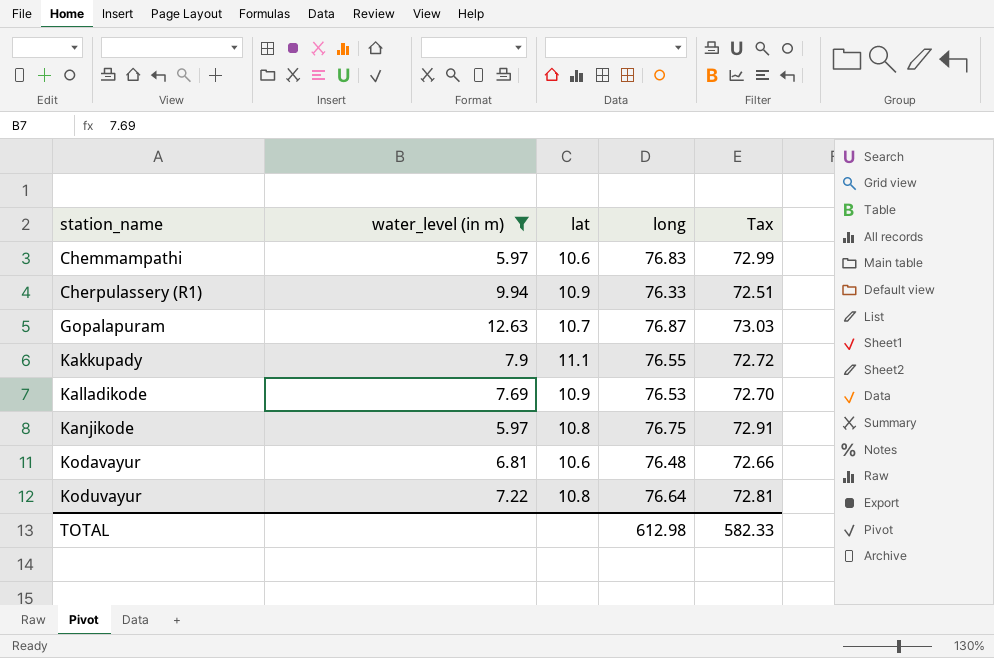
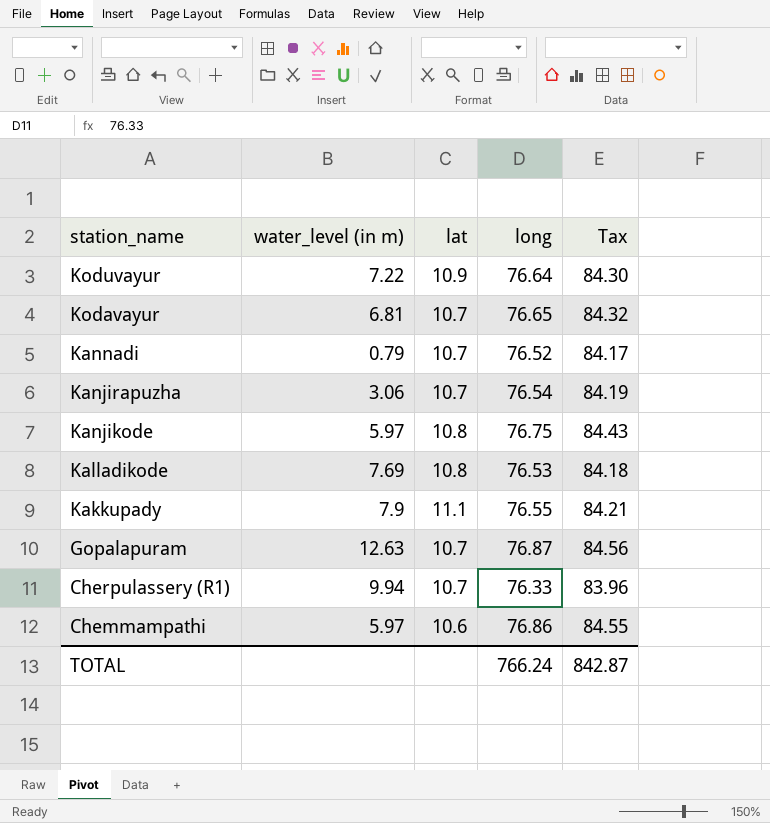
filter: water_level (in m) >= 5.97 -> none
row order: station_name ascending -> station_name descending
column Tax | formula: [long] * 0.95 -> [long] * 1.1
Koduvayur | lat: 10.8 -> 10.9
Kodavayur | lat: 10.6 -> 10.7
Kodavayur | long: 76.48 -> 76.65
Kalladikode | lat: 10.9 -> 10.8
Cherpulassery (R1) | lat: 10.9 -> 10.7
Chemmampathi | long: 76.83 -> 76.86
TOTAL | long: 612.98 -> 766.24
TOTAL | Tax: 582.33 -> 842.87

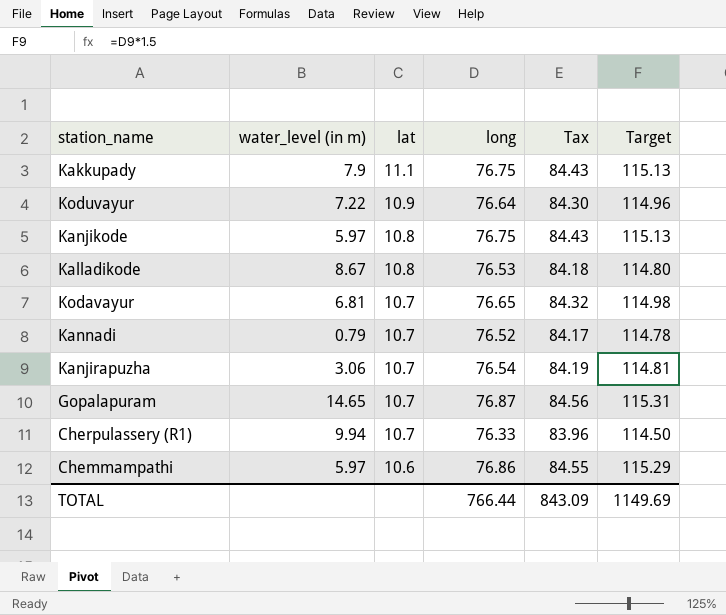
row order: station_name descending -> lat descending
column Target | formula: none -> [long] * 1.5
Kakkupady | long: 76.55 -> 76.75
Kakkupady | Tax: 84.21 -> 84.43
Kalladikode | water_level (in m): 7.69 -> 8.67
Gopalapuram | water_level (in m): 12.63 -> 14.65
TOTAL | long: 766.24 -> 766.44
TOTAL | Tax: 842.87 -> 843.09

